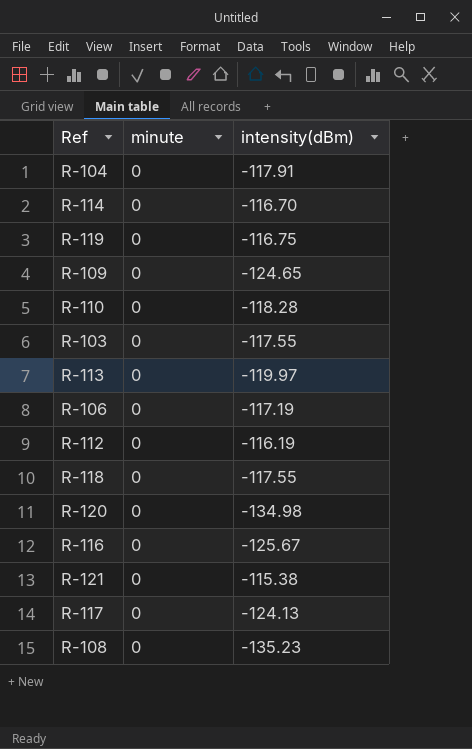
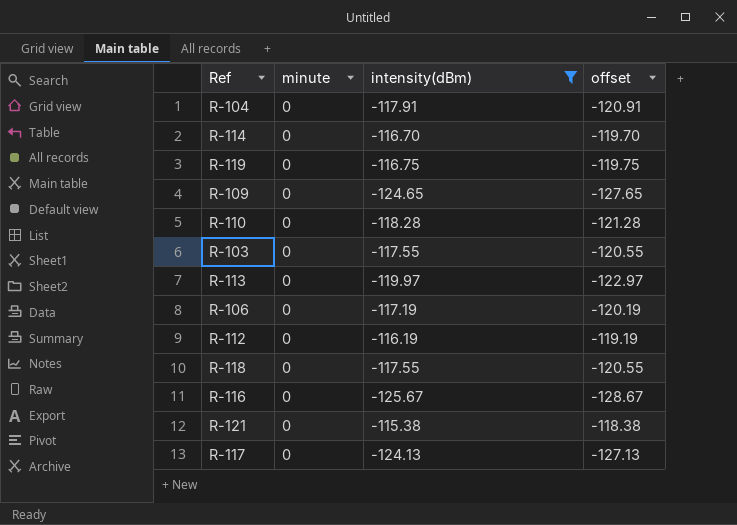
filter: none -> intensity(dBm) >= -125.67
column offset | formula: none -> [intensity(dBm)] - 3

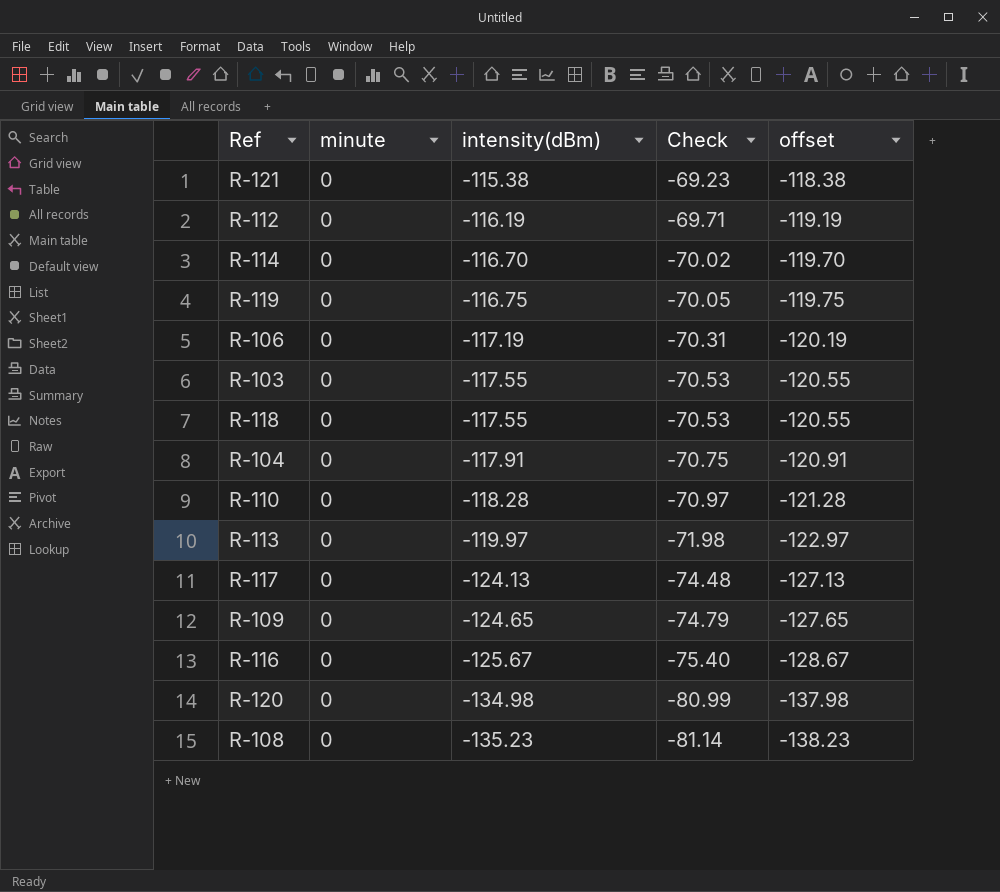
filter: intensity(dBm) >= -125.67 -> none
row order: none -> intensity(dBm) descending
column Check | formula: none -> [intensity(dBm)] * 0.6

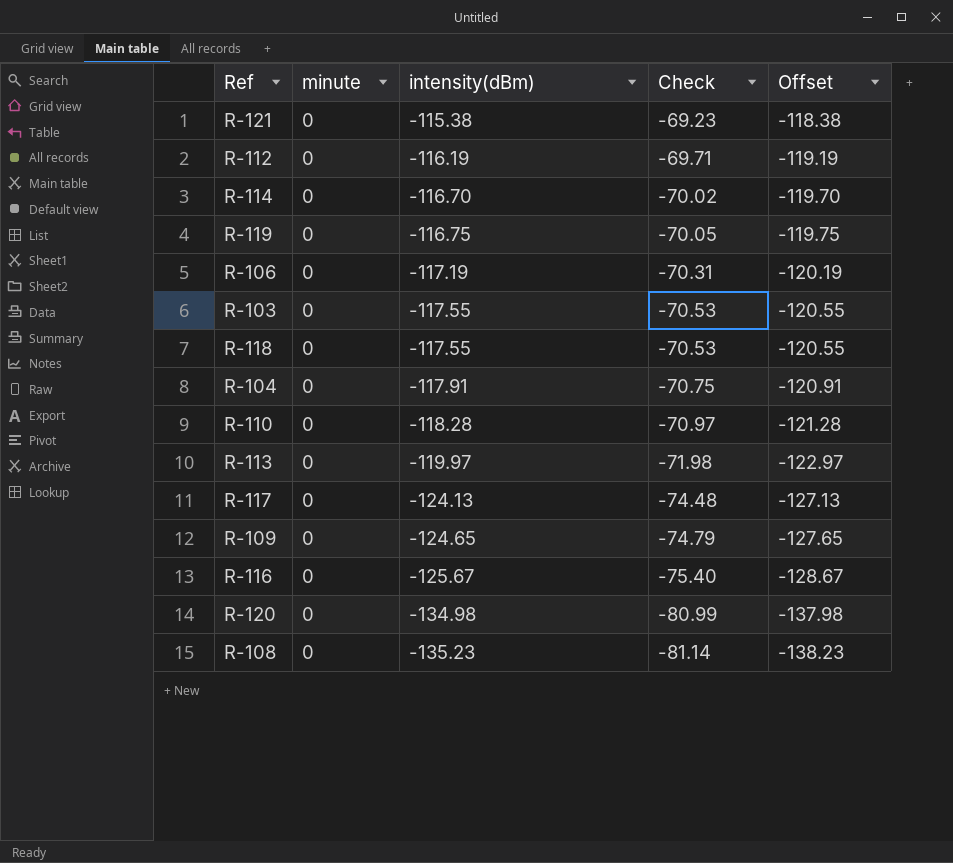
column name: offset -> Offset

